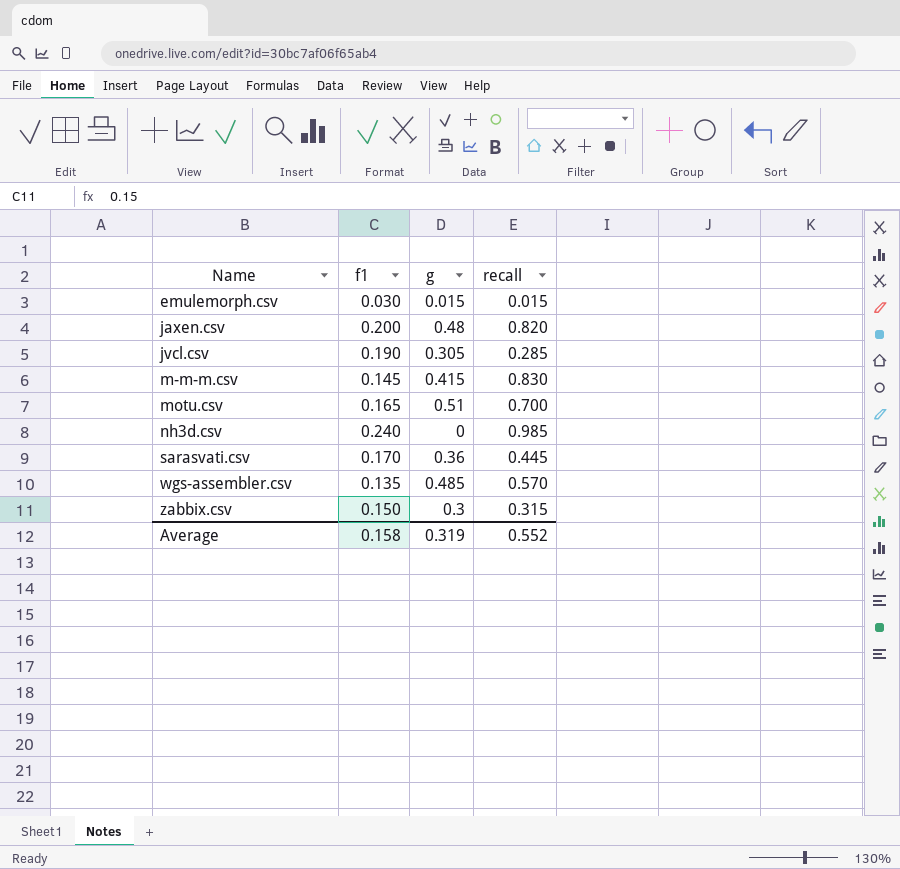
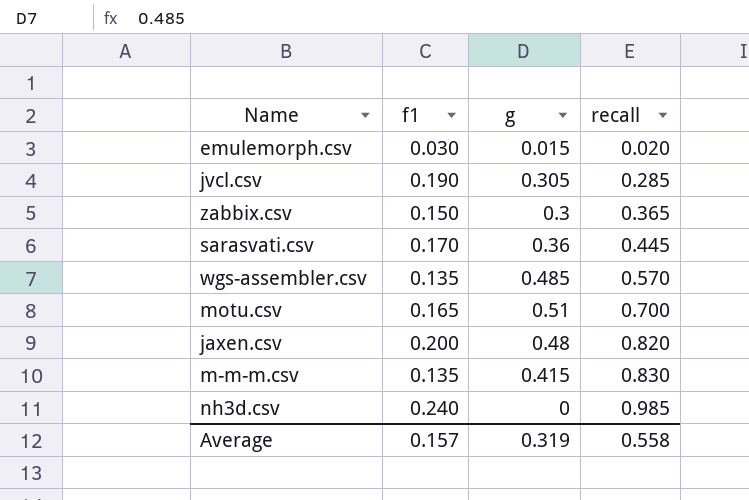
row order: Name ascending -> recall ascending
emulemorph.csv | recall: 0.015 -> 0.020
zabbix.csv | recall: 0.315 -> 0.365
m-m-m.csv | f1: 0.145 -> 0.135
Average | f1: 0.158 -> 0.157
Average | recall: 0.552 -> 0.558

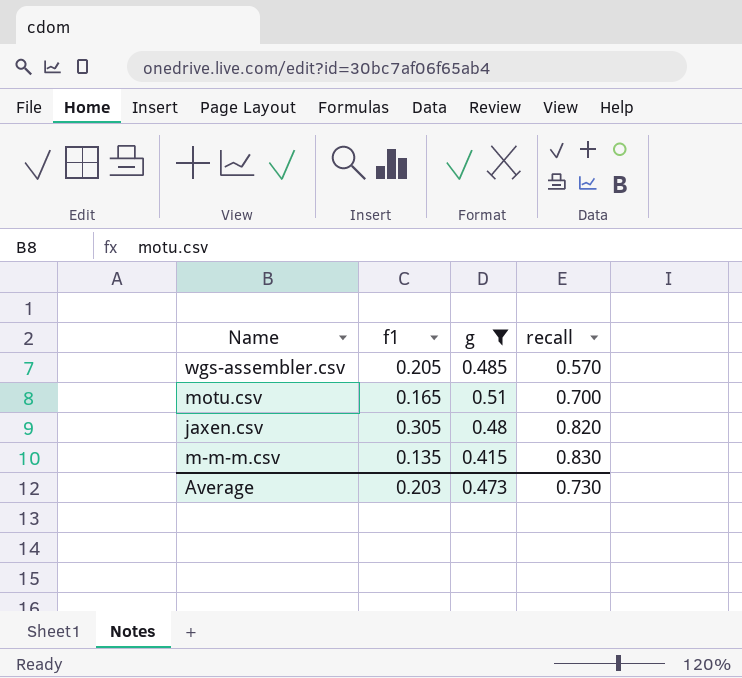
filter: none -> g >= 0.415
wgs-assembler.csv | f1: 0.135 -> 0.205
jaxen.csv | f1: 0.200 -> 0.305
Average | f1: 0.157 -> 0.203
Average | g: 0.319 -> 0.473
Average | recall: 0.558 -> 0.730

